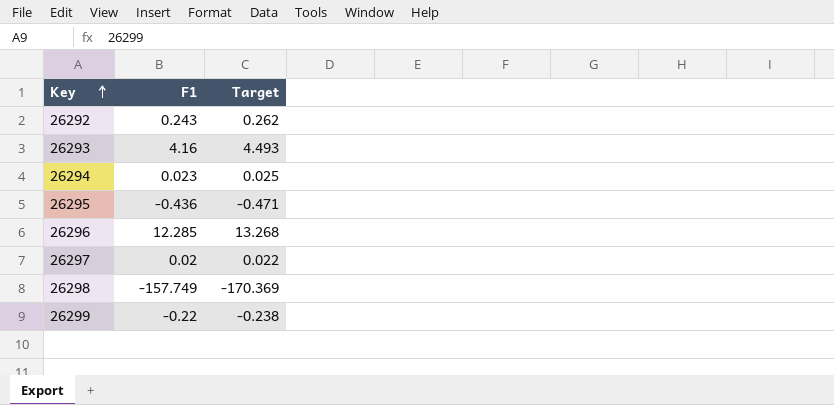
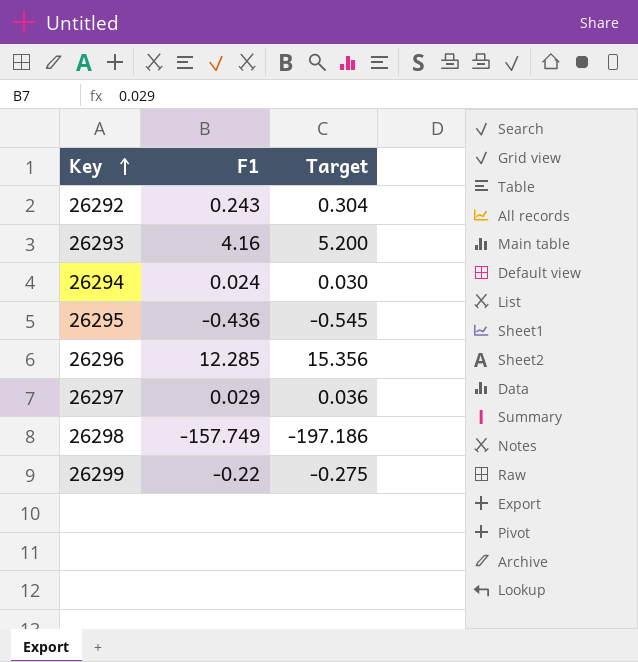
column Target | formula: [F1] * 1.08 -> [F1] * 1.25
26294 | F1: 0.023 -> 0.024
26297 | F1: 0.02 -> 0.029

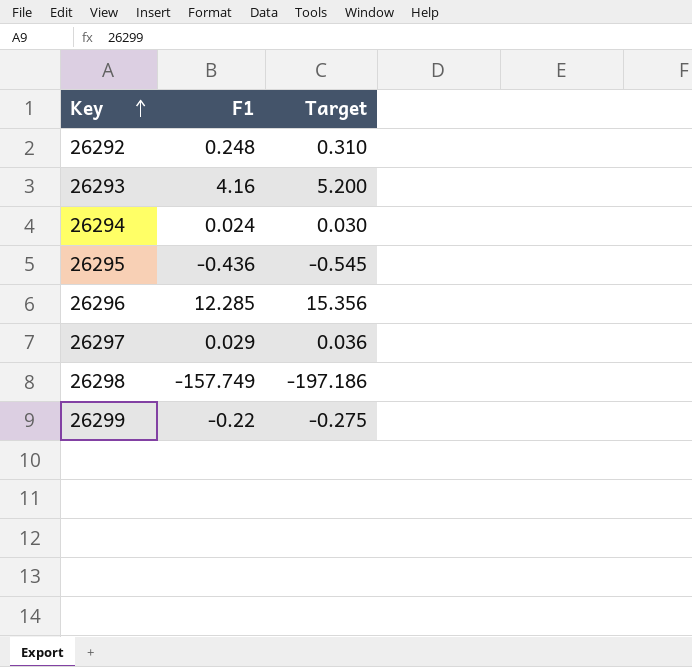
26292 | F1: 0.243 -> 0.248
26292 | Target: 0.304 -> 0.310

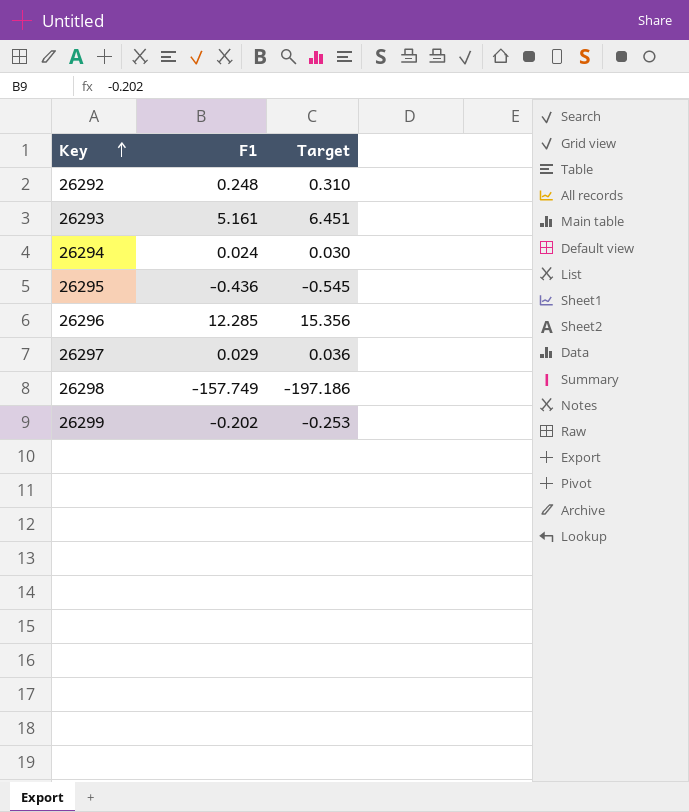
26293 | F1: 4.16 -> 5.161
26293 | Target: 5.200 -> 6.451
26299 | F1: -0.22 -> -0.202
26299 | Target: -0.275 -> -0.253

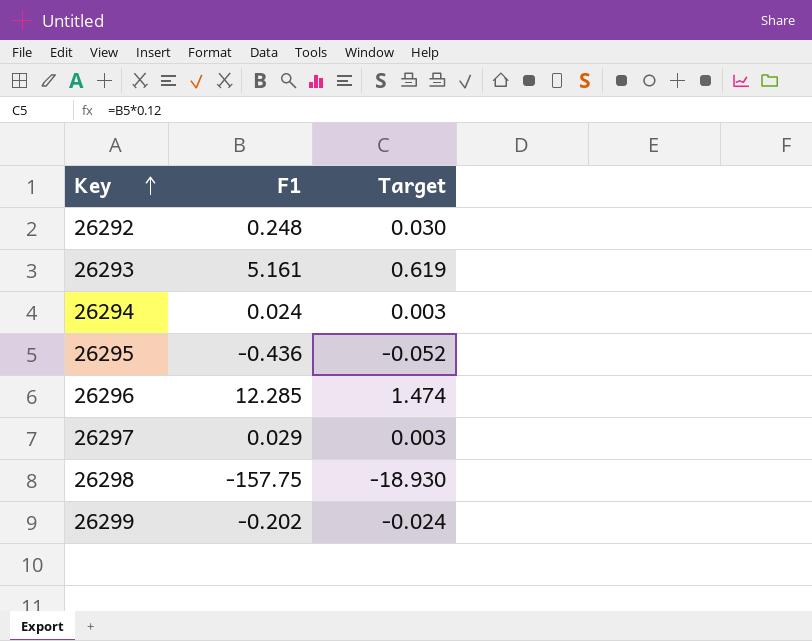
column Target | formula: [F1] * 1.25 -> [F1] * 0.12
26298 | F1: -157.749 -> -157.75

